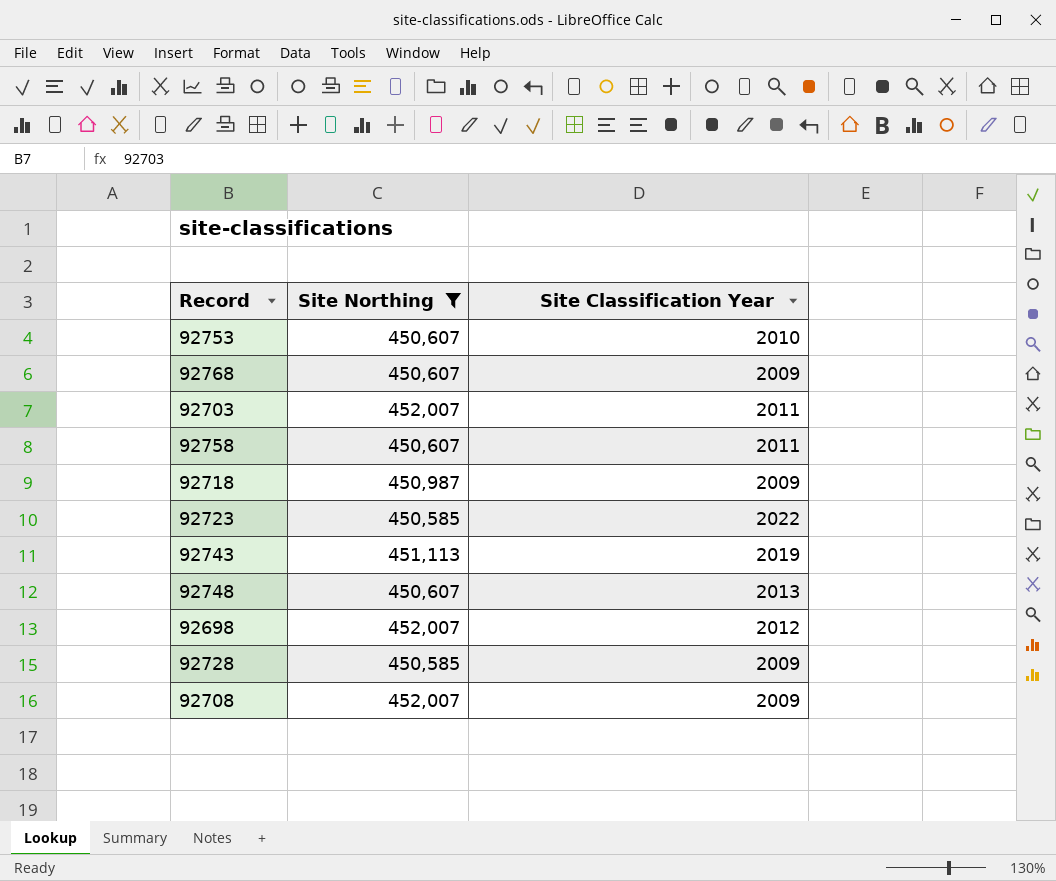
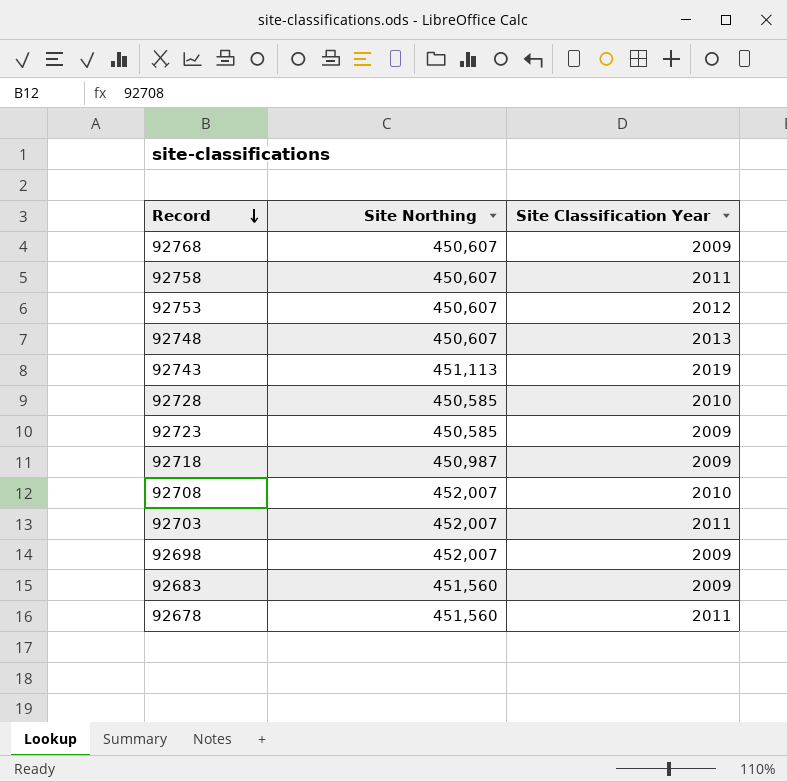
filter: Site Northing != 451,560 -> none
row order: none -> Record descending
92753 | Site Classification Year: 2010 -> 2012
92728 | Site Classification Year: 2009 -> 2010
92723 | Site Classification Year: 2022 -> 2009
92708 | Site Classification Year: 2009 -> 2010
92698 | Site Classification Year: 2012 -> 2009

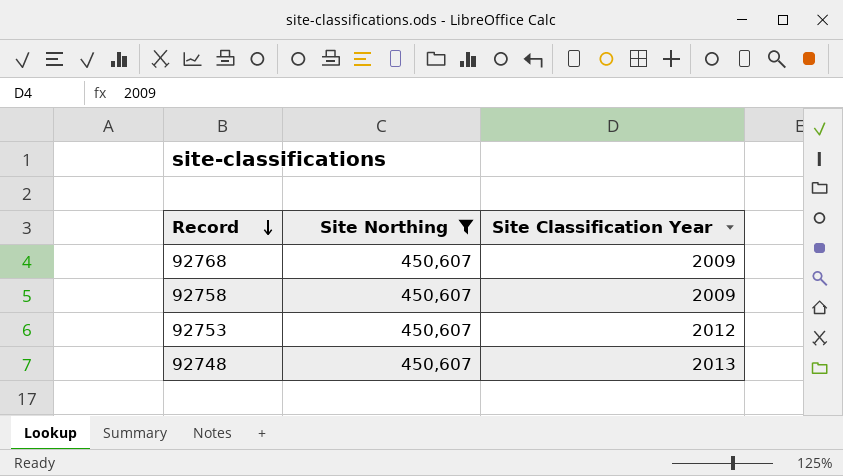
filter: none -> Site Northing = 450,607
92758 | Site Classification Year: 2011 -> 2009

